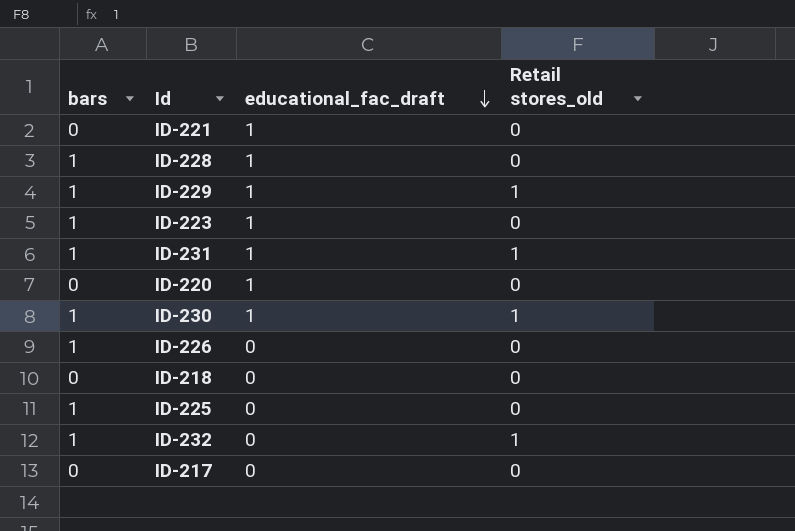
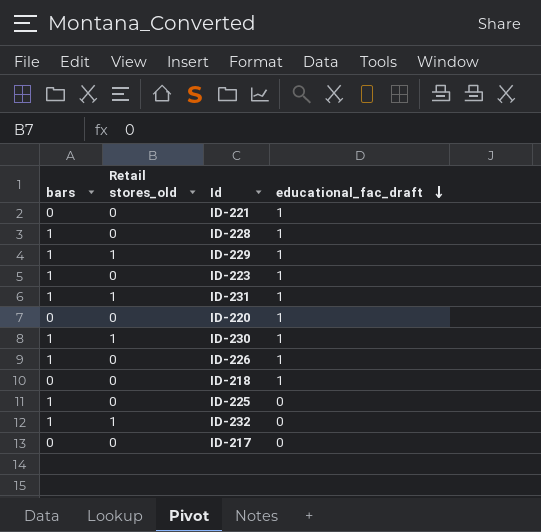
column Retail stores_old | position: 4 -> 2
ID-226 | educational_fac_draft: 0 -> 1
ID-218 | educational_fac_draft: 0 -> 1

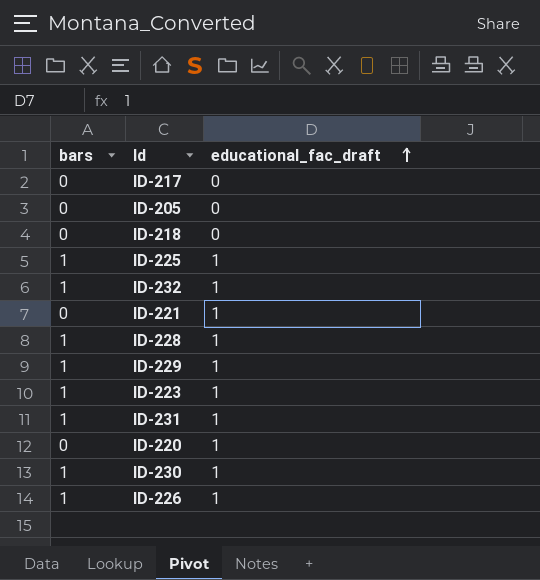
row order: educational_fac_draft descending -> educational_fac_draft ascending
column Retail stores_old | position: 2 -> none
row ID-205: none -> 0 | 0
ID-218 | educational_fac_draft: 1 -> 0
ID-225 | educational_fac_draft: 0 -> 1
ID-232 | educational_fac_draft: 0 -> 1

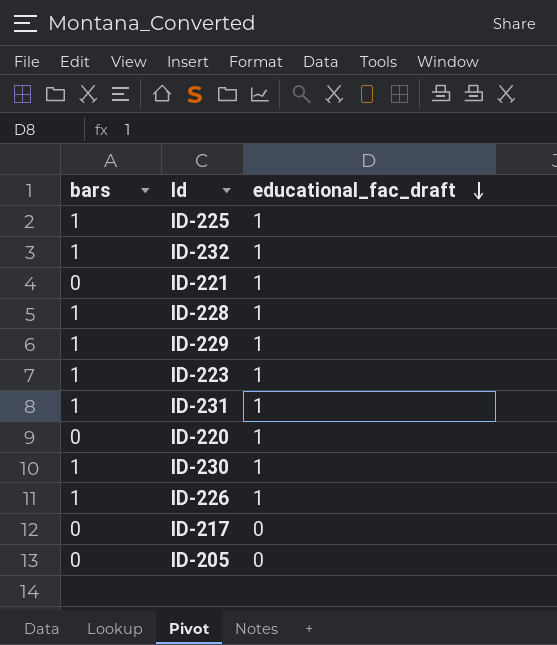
row order: educational_fac_draft ascending -> educational_fac_draft descending
row ID-218: 0 | 0 -> none

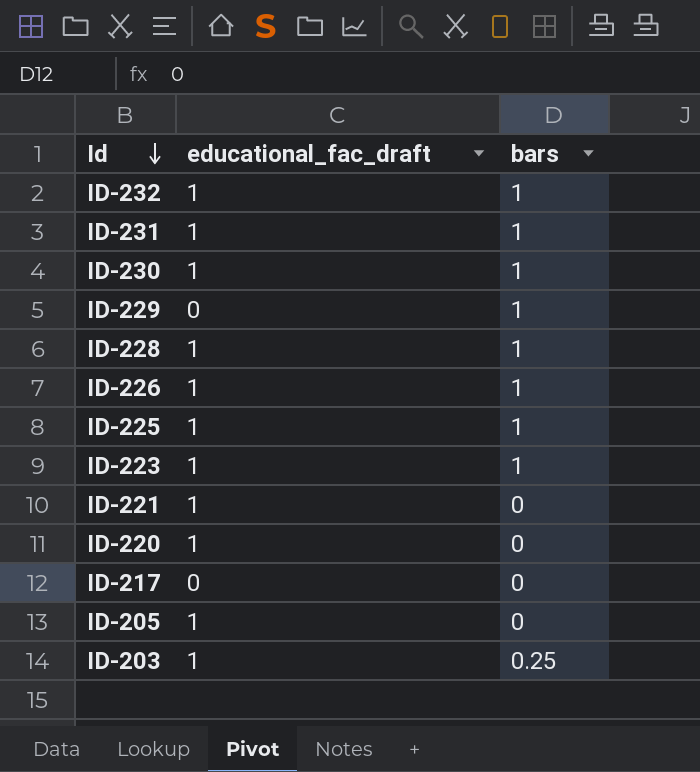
row order: educational_fac_draft descending -> Id descending
column bars | position: 1 -> 3
ID-229 | educational_fac_draft: 1 -> 0
ID-205 | educational_fac_draft: 0 -> 1
row ID-203: none -> 1 | 0.25

